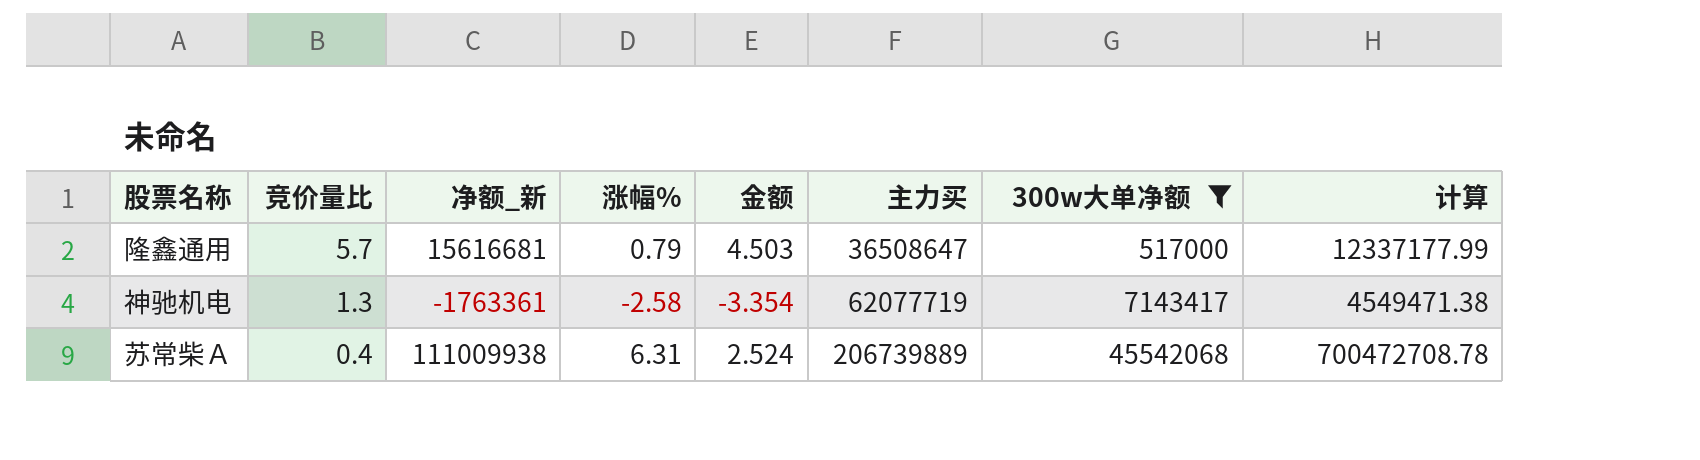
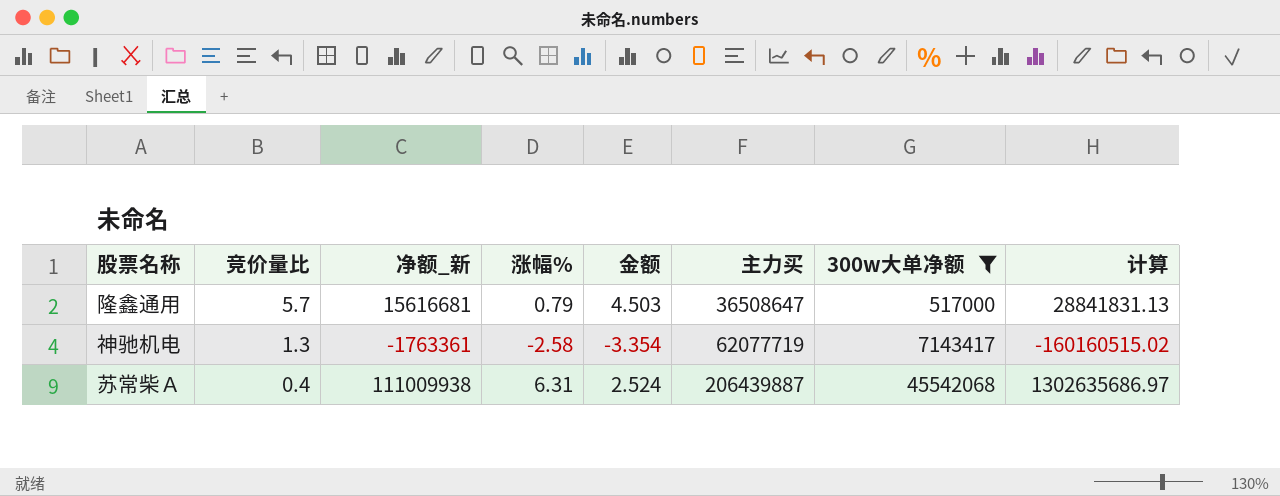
column 计算 | formula: [净额_新] * [涨幅%] -> [涨幅%] * [主力买]
苏常柴Ａ | 主力买: 206739889 -> 206439887

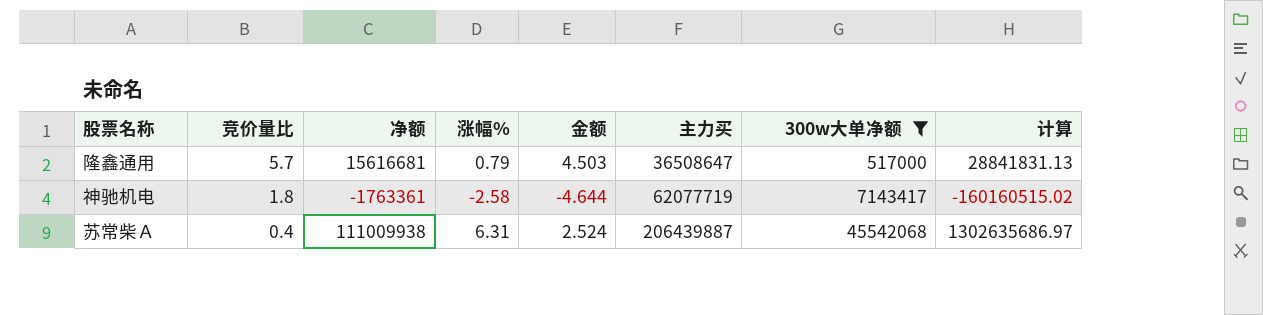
column name: 净额_新 -> 净额
神驰机电 | 竞价量比: 1.3 -> 1.8
神驰机电 | 金额: -3.354 -> -4.644

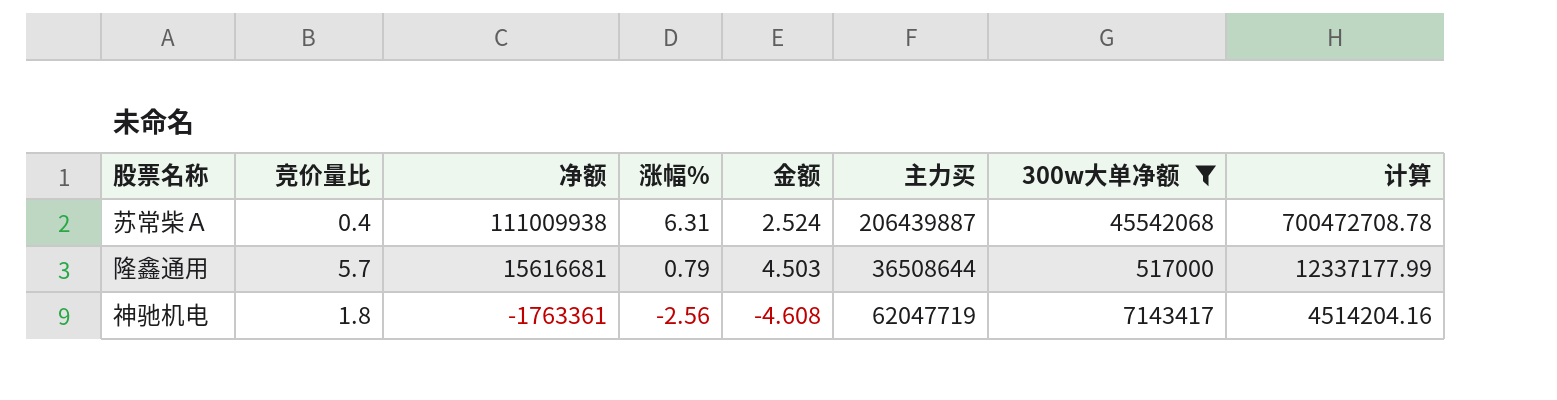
row order: 竞价量比 descending -> 净额 descending
column 计算 | formula: [涨幅%] * [主力买] -> [净额] * [涨幅%]
隆鑫通用 | 主力买: 36508647 -> 36508644
神驰机电 | 涨幅%: -2.58 -> -2.56
神驰机电 | 金额: -4.644 -> -4.608
神驰机电 | 主力买: 62077719 -> 62047719

